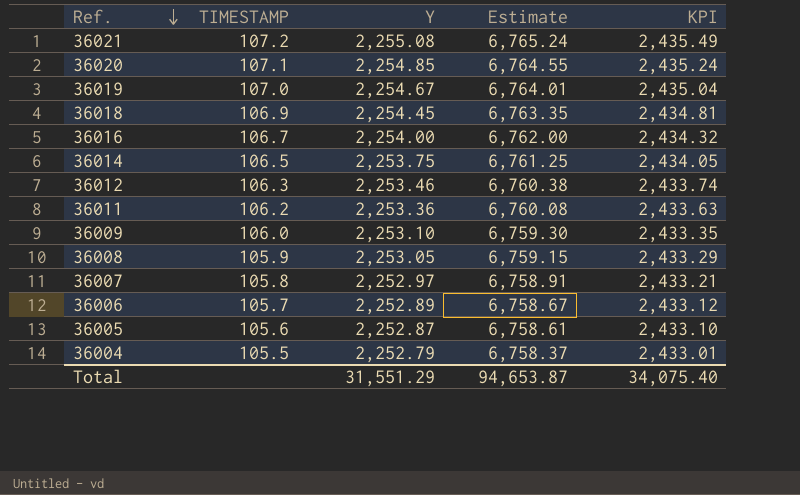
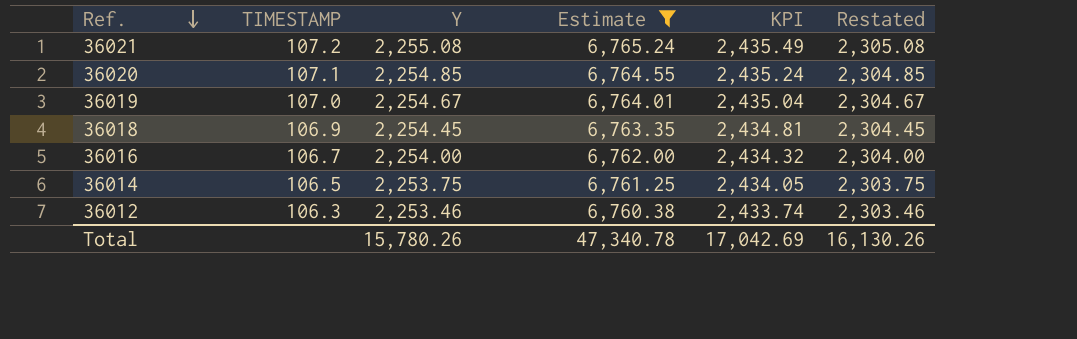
filter: none -> Estimate >= 6,760.38
column Restated | formula: none -> [Y] + 50
Total | Y: 31,551.29 -> 15,780.26
Total | Estimate: 94,653.87 -> 47,340.78
Total | KPI: 34,075.40 -> 17,042.69

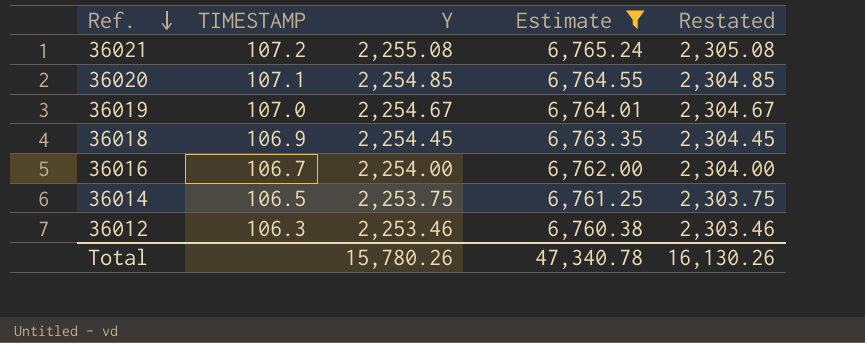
column KPI | formula: [Y] * 1.08 -> none

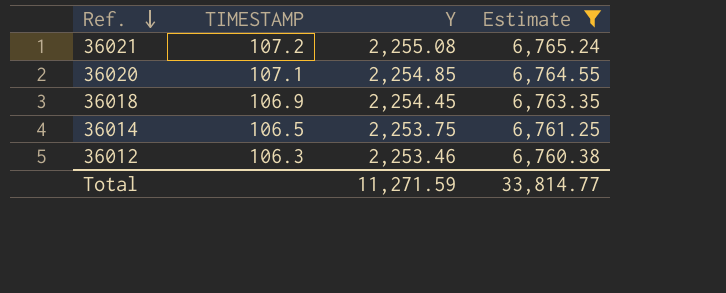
column Restated | formula: [Y] + 50 -> none
row 36019: 107.0 | 2,254.67 | 6,764.01 | 2,304.67 -> none
row 36016: 106.7 | 2,254.00 | 6,762.00 | 2,304.00 -> none
Total | Y: 15,780.26 -> 11,271.59
Total | Estimate: 47,340.78 -> 33,814.77

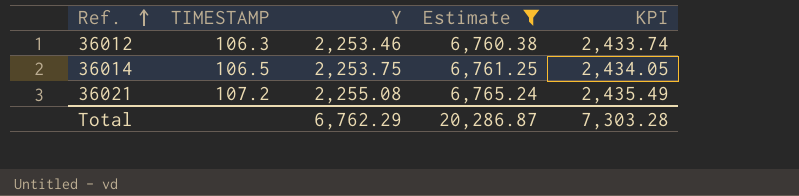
row order: Ref. descending -> Ref. ascending
column KPI | formula: none -> [Y] * 1.08
row 36020: 107.1 | 2,254.85 | 6,764.55 -> none
row 36018: 106.9 | 2,254.45 | 6,763.35 -> none
Total | Y: 11,271.59 -> 6,762.29
Total | Estimate: 33,814.77 -> 20,286.87

